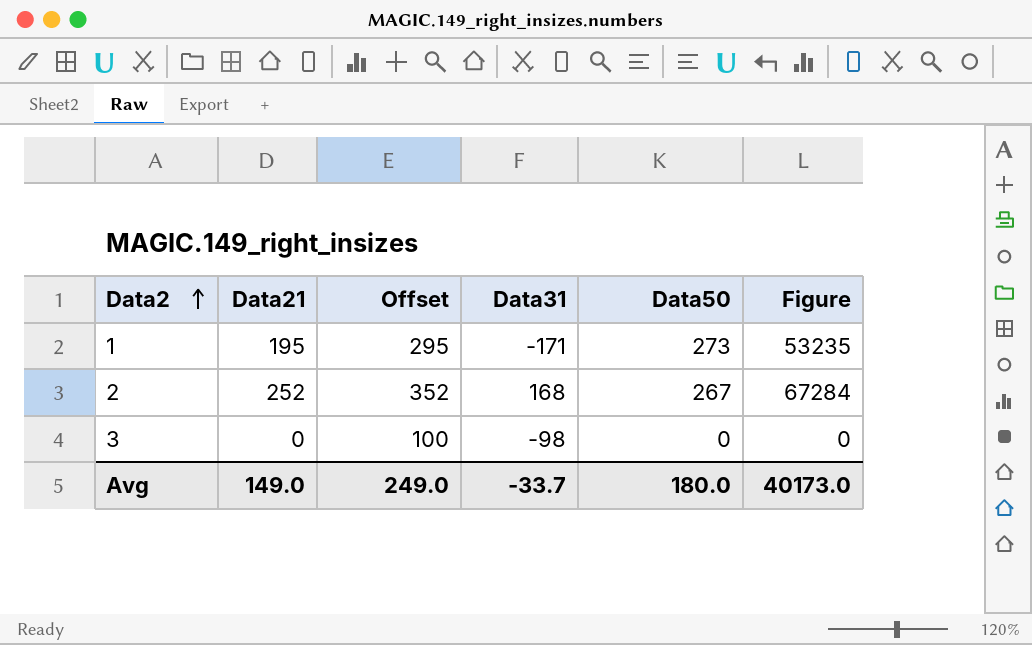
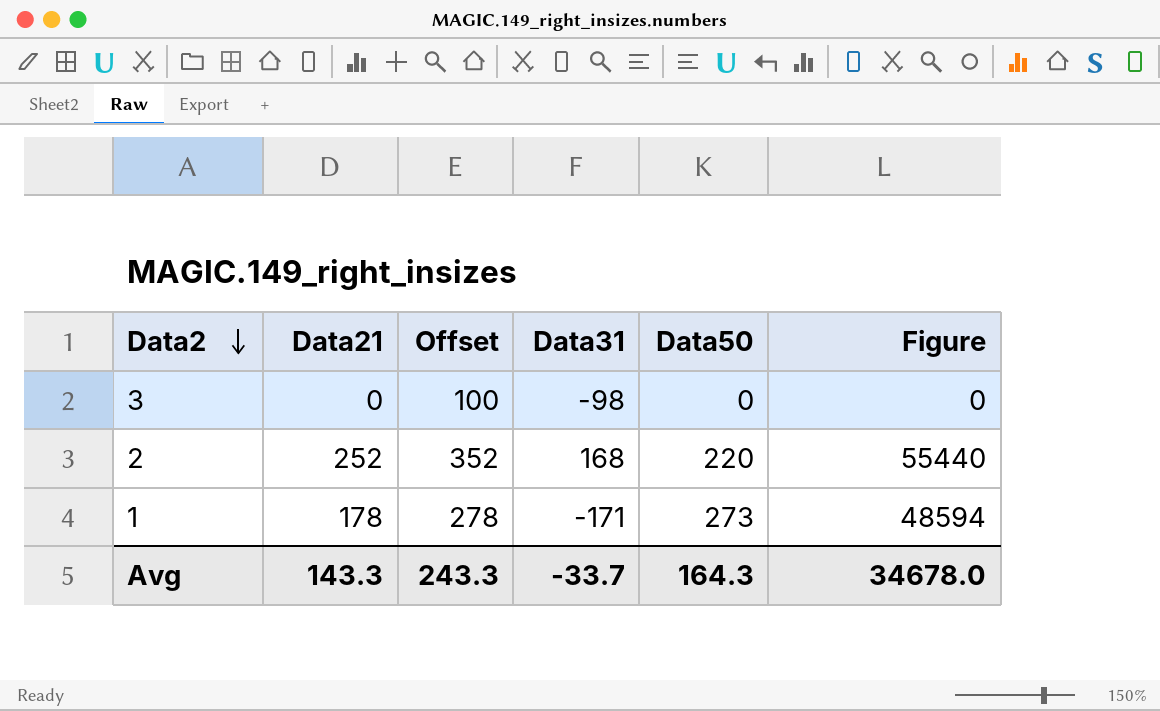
row order: Data2 ascending -> Data2 descending
2 | Data50: 267 -> 220
2 | Figure: 67284 -> 55440
1 | Data21: 195 -> 178
1 | Offset: 295 -> 278
1 | Figure: 53235 -> 48594
Avg | Data21: 149.0 -> 143.3
Avg | Offset: 249.0 -> 243.3
Avg | Data50: 180.0 -> 164.3
Avg | Figure: 40173.0 -> 34678.0

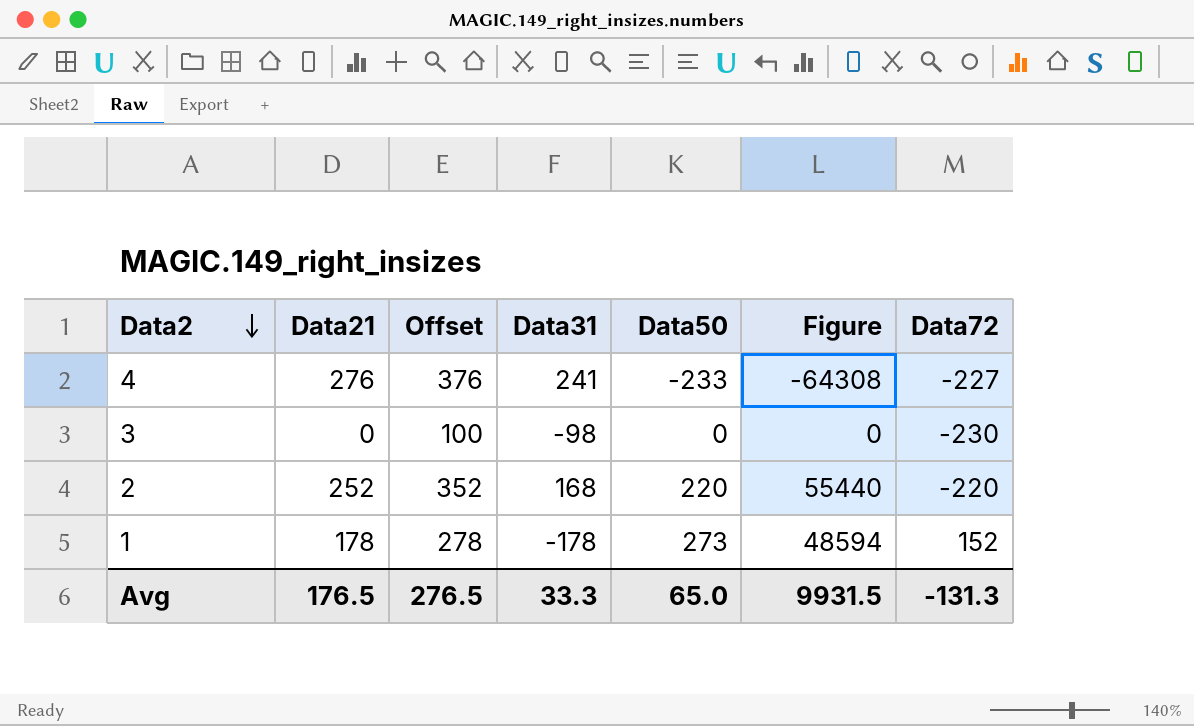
column Data72 | position: none -> 7
row 4: none -> 276 | 376 | 241 | -233 | -64308 | -227
1 | Data31: -171 -> -178
Avg | Data21: 143.3 -> 176.5
Avg | Offset: 243.3 -> 276.5
Avg | Data31: -33.7 -> 33.3
Avg | Data50: 164.3 -> 65.0
Avg | Figure: 34678.0 -> 9931.5

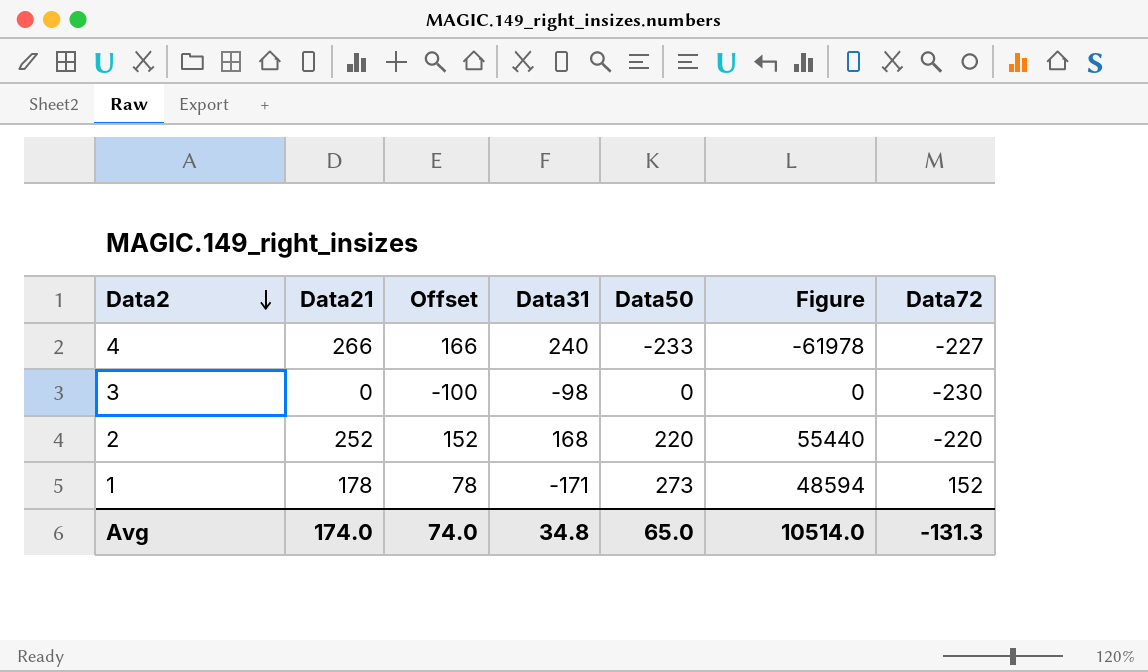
column Offset | formula: [Data21] + 100 -> [Data21] - 100
4 | Data21: 276 -> 266
4 | Data31: 241 -> 240
4 | Figure: -64308 -> -61978
1 | Data31: -178 -> -171
Avg | Data21: 176.5 -> 174.0
Avg | Offset: 276.5 -> 74.0
Avg | Data31: 33.3 -> 34.8
Avg | Figure: 9931.5 -> 10514.0

